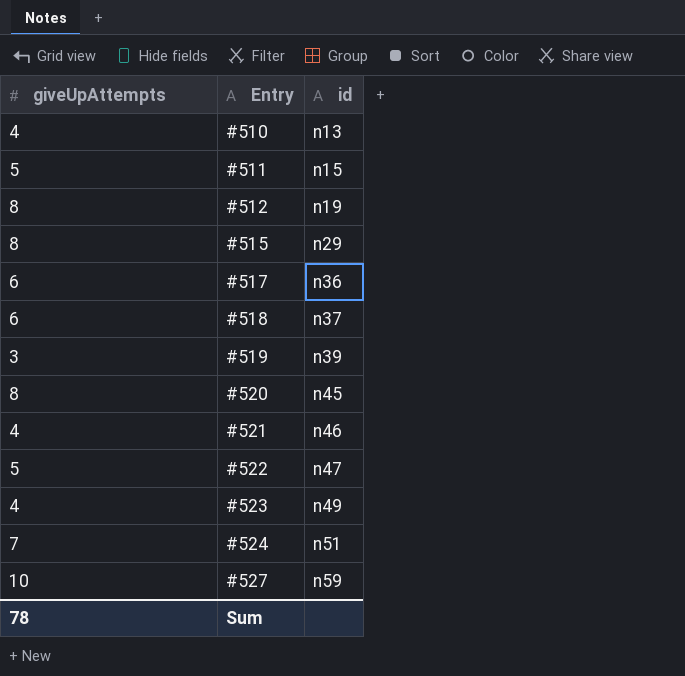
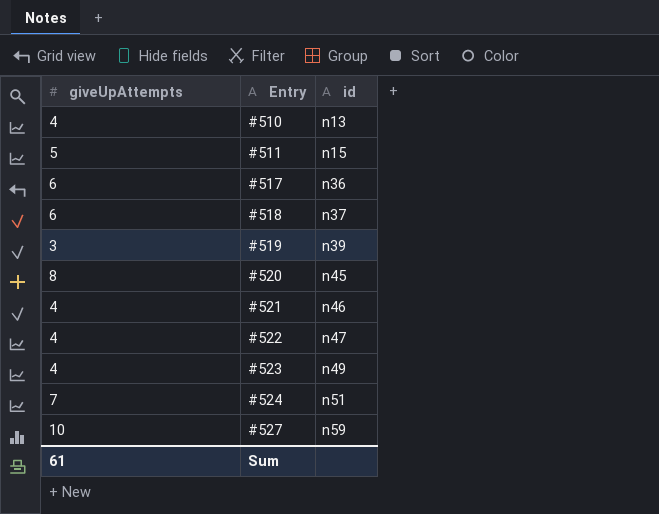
row #512: 8 | n19 -> none
row #515: 8 | n29 -> none
#522 | giveUpAttempts: 5 -> 4
Sum | giveUpAttempts: 78 -> 61

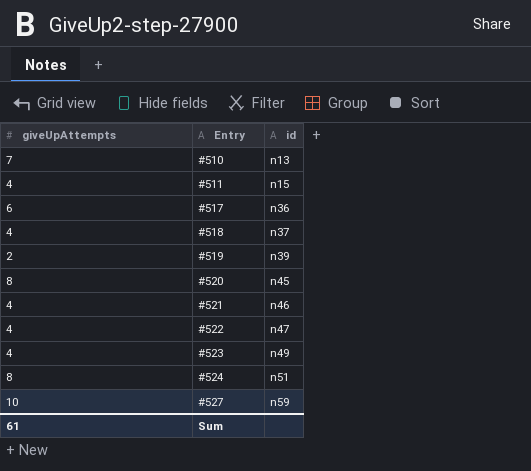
#510 | giveUpAttempts: 4 -> 7
#511 | giveUpAttempts: 5 -> 4
#518 | giveUpAttempts: 6 -> 4
#519 | giveUpAttempts: 3 -> 2
#524 | giveUpAttempts: 7 -> 8

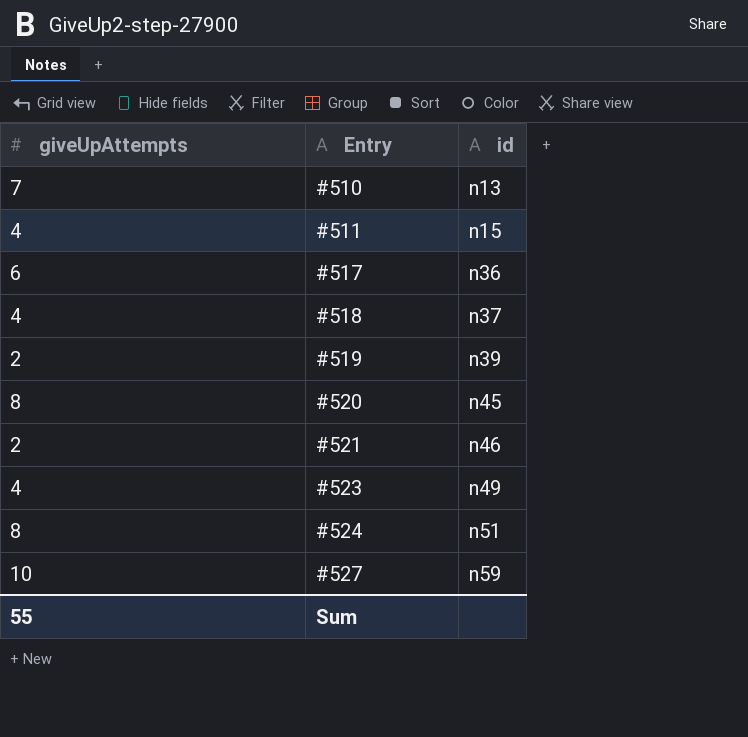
row #522: 4 | n47 -> none
#521 | giveUpAttempts: 4 -> 2
Sum | giveUpAttempts: 61 -> 55

